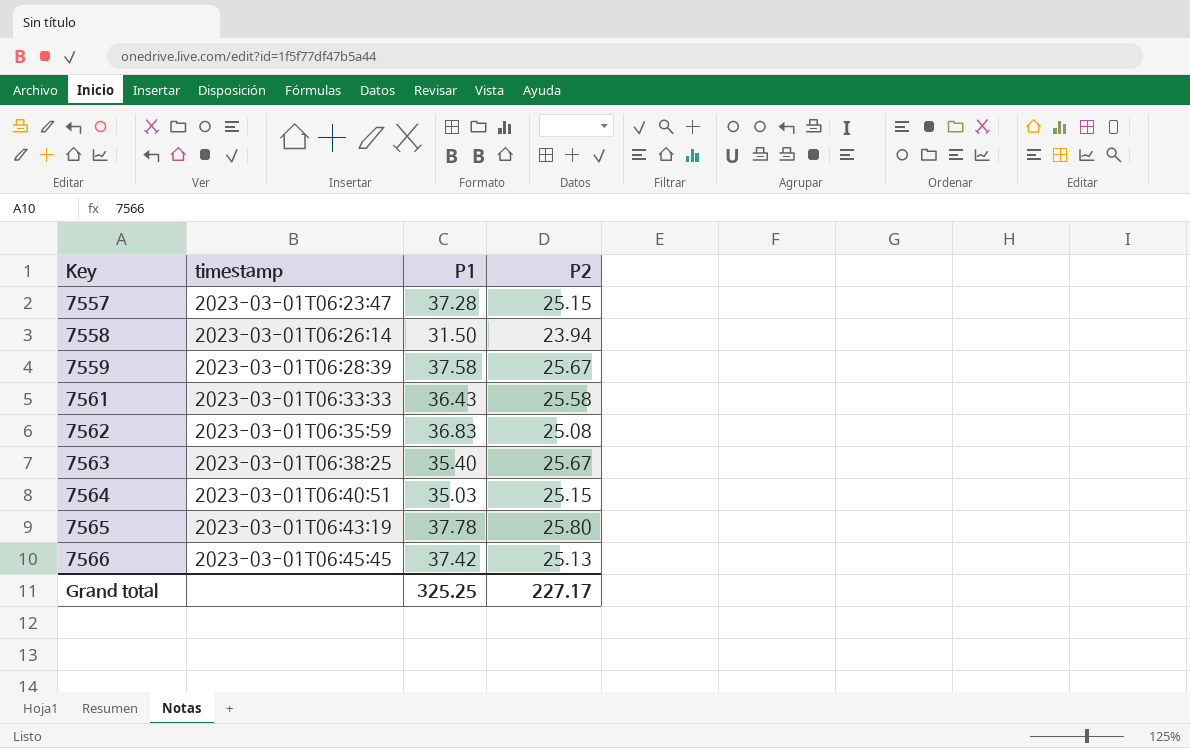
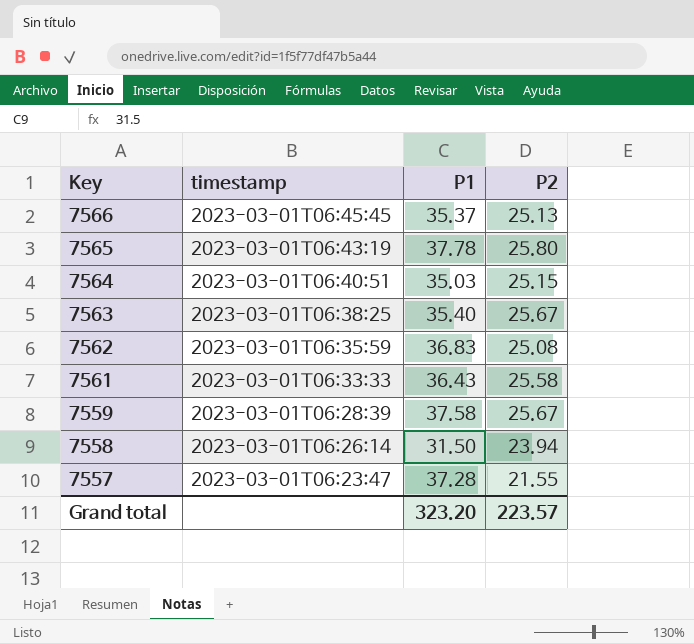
row order: Key ascending -> Key descending
7566 | P1: 37.42 -> 35.37
7557 | P2: 25.15 -> 21.55
Grand total | P1: 325.25 -> 323.20
Grand total | P2: 227.17 -> 223.57

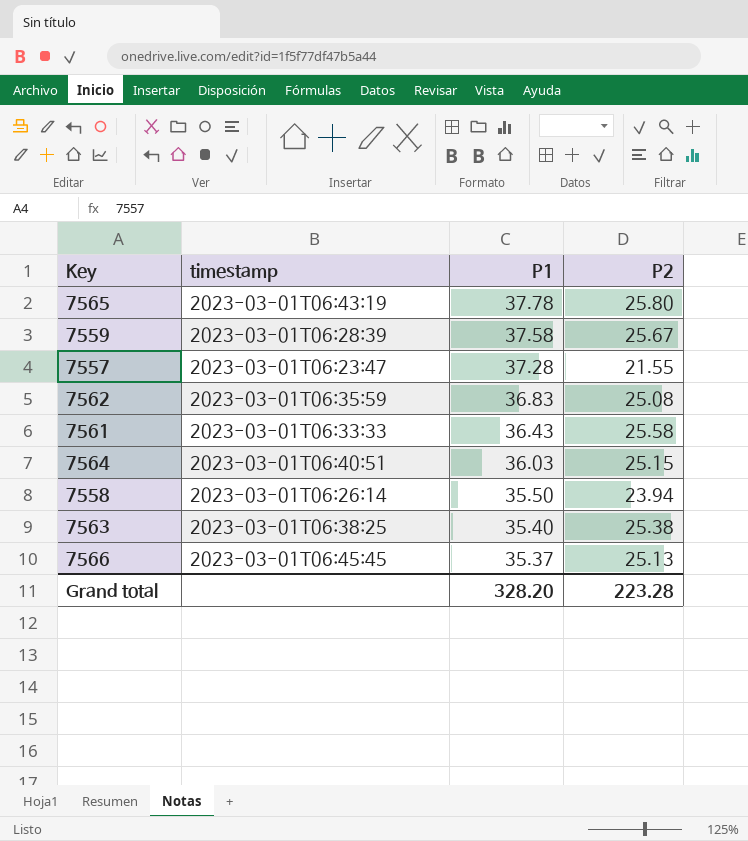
row order: Key descending -> P1 descending
7564 | P1: 35.03 -> 36.03
7558 | P1: 31.50 -> 35.50
7563 | P2: 25.67 -> 25.38
Grand total | P1: 323.20 -> 328.20
Grand total | P2: 223.57 -> 223.28

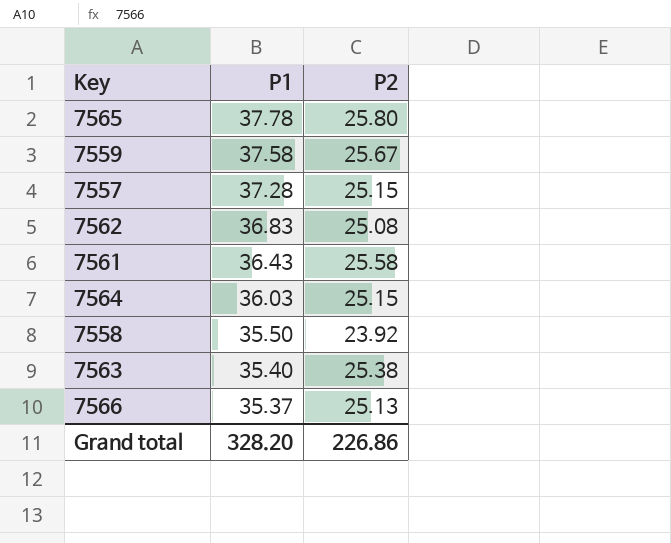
column timestamp | position: 2 -> none
7557 | P2: 21.55 -> 25.15
7558 | P2: 23.94 -> 23.92
Grand total | P2: 223.28 -> 226.86

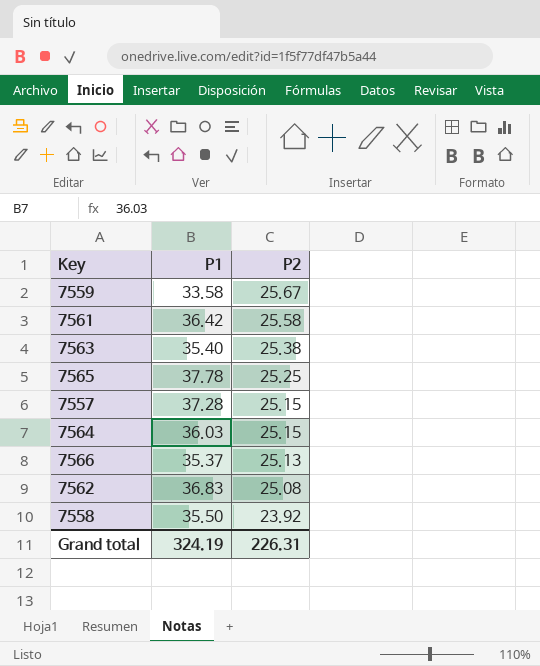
row order: P1 descending -> P2 descending
7559 | P1: 37.58 -> 33.58
7561 | P1: 36.43 -> 36.42
7565 | P2: 25.80 -> 25.25
Grand total | P1: 328.20 -> 324.19
Grand total | P2: 226.86 -> 226.31

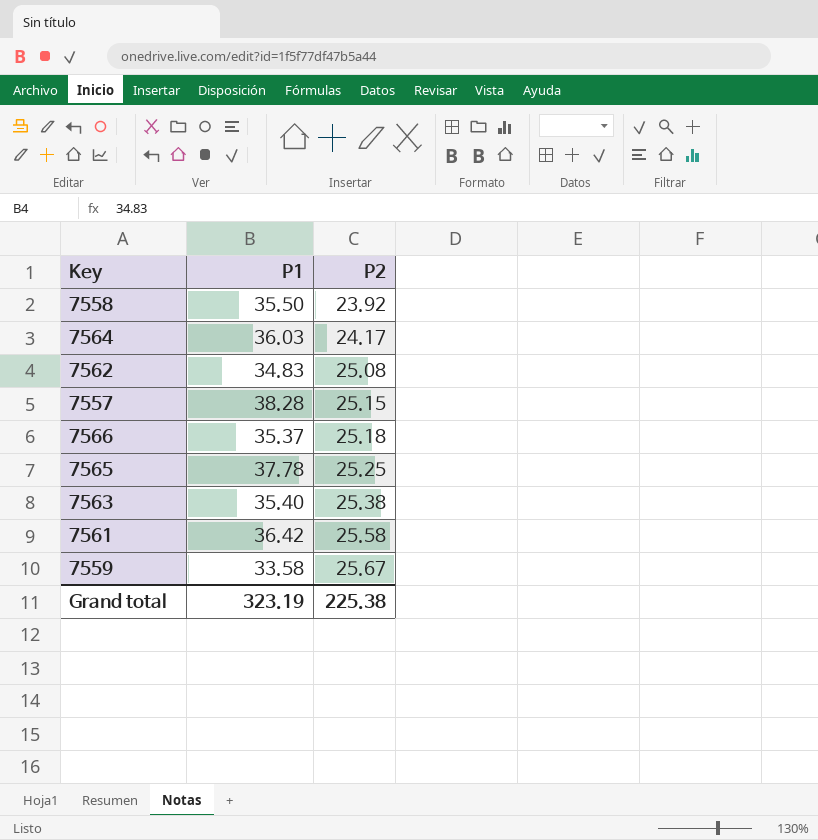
row order: P2 descending -> P2 ascending
7564 | P2: 25.15 -> 24.17
7562 | P1: 36.83 -> 34.83
7557 | P1: 37.28 -> 38.28
7566 | P2: 25.13 -> 25.18
Grand total | P1: 324.19 -> 323.19
Grand total | P2: 226.31 -> 225.38

